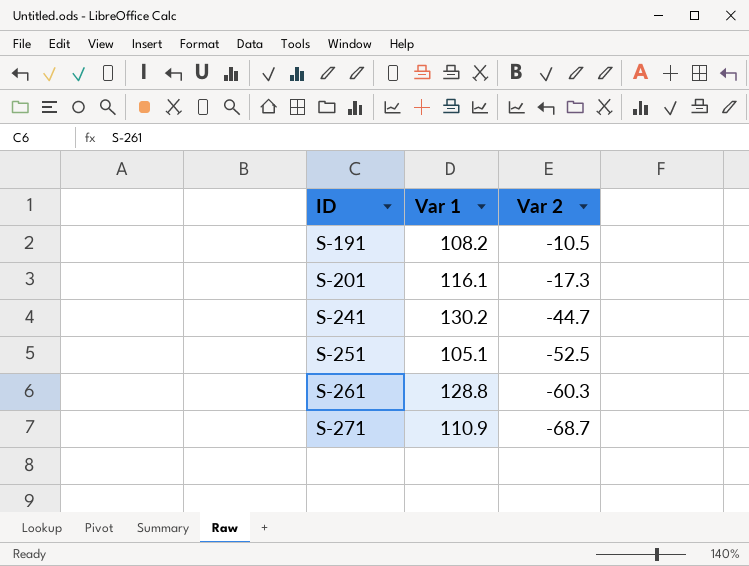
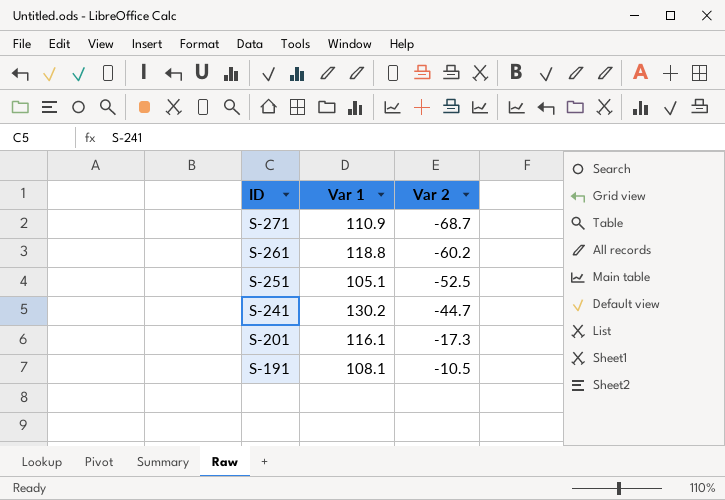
row order: ID ascending -> ID descending
S-261 | Var 1: 128.8 -> 118.8
S-261 | Var 2: -60.3 -> -60.2
S-191 | Var 1: 108.2 -> 108.1

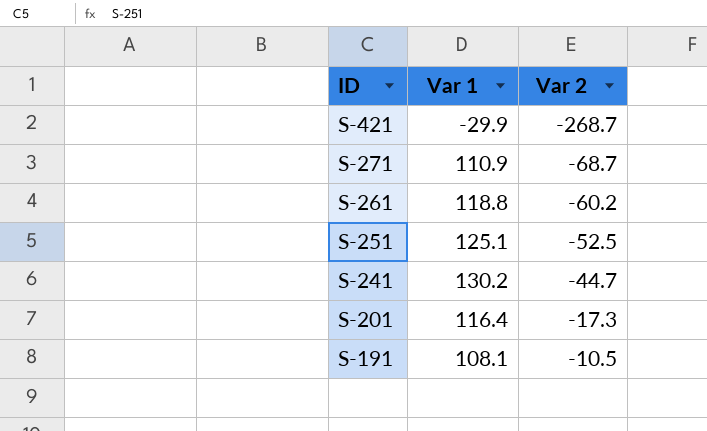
row S-421: none -> -29.9 | -268.7
S-251 | Var 1: 105.1 -> 125.1
S-201 | Var 1: 116.1 -> 116.4

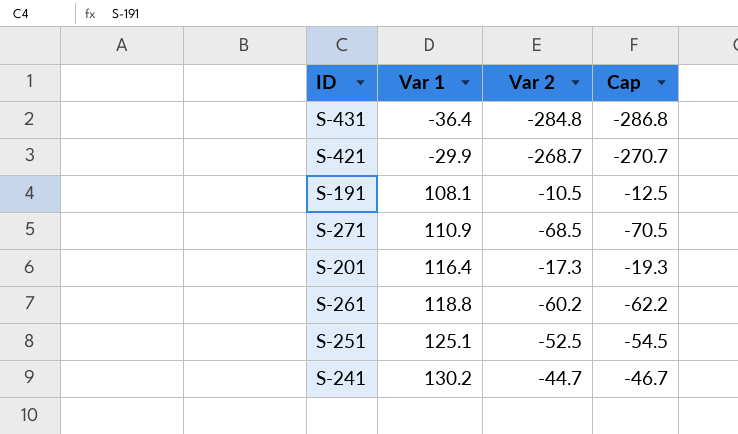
row order: ID descending -> Var 1 ascending
column Cap | formula: none -> [Var 2] - 2
row S-431: none -> -36.4 | -284.8 | -286.8
S-271 | Var 2: -68.7 -> -68.5

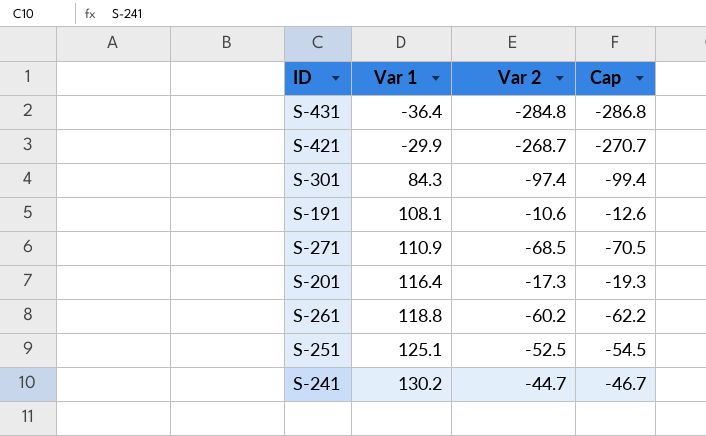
row S-301: none -> 84.3 | -97.4 | -99.4
S-191 | Var 2: -10.5 -> -10.6
S-191 | Cap: -12.5 -> -12.6

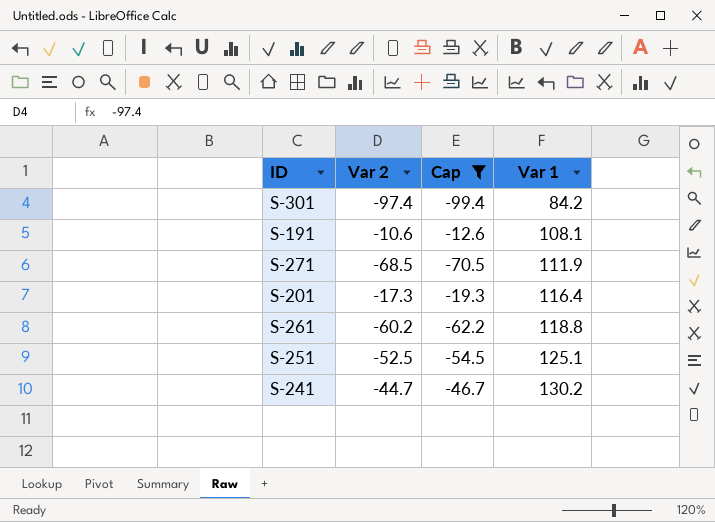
filter: none -> Cap >= -99.4
column Var 1 | position: 2 -> 4
S-301 | Var 1: 84.3 -> 84.2
S-271 | Var 1: 110.9 -> 111.9

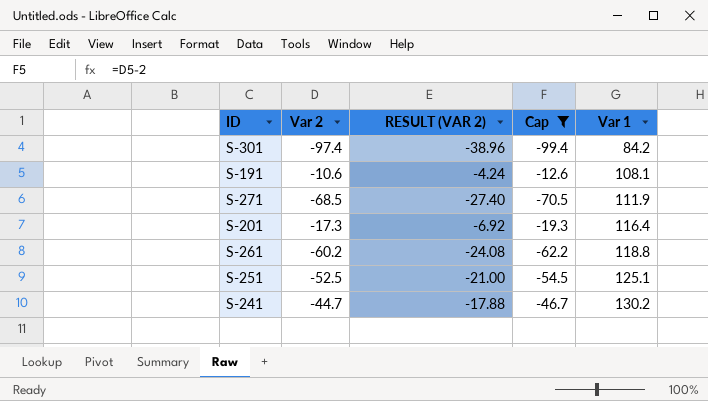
column RESULT (VAR 2) | formula: none -> [Var 2] * 0.4

